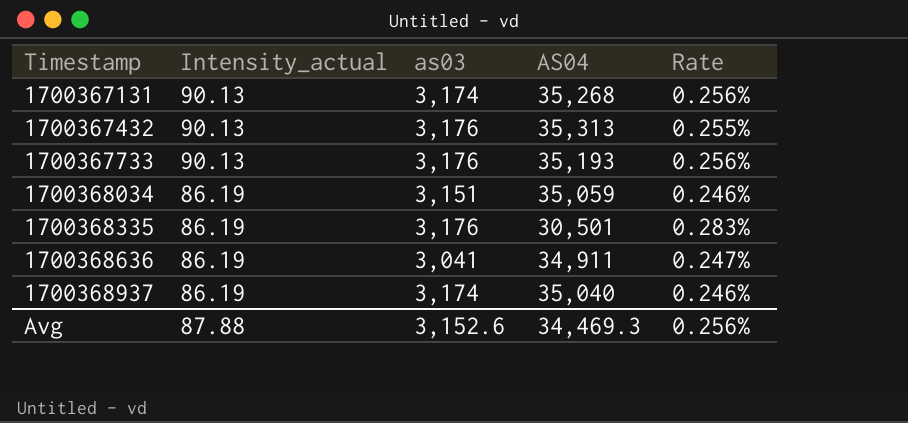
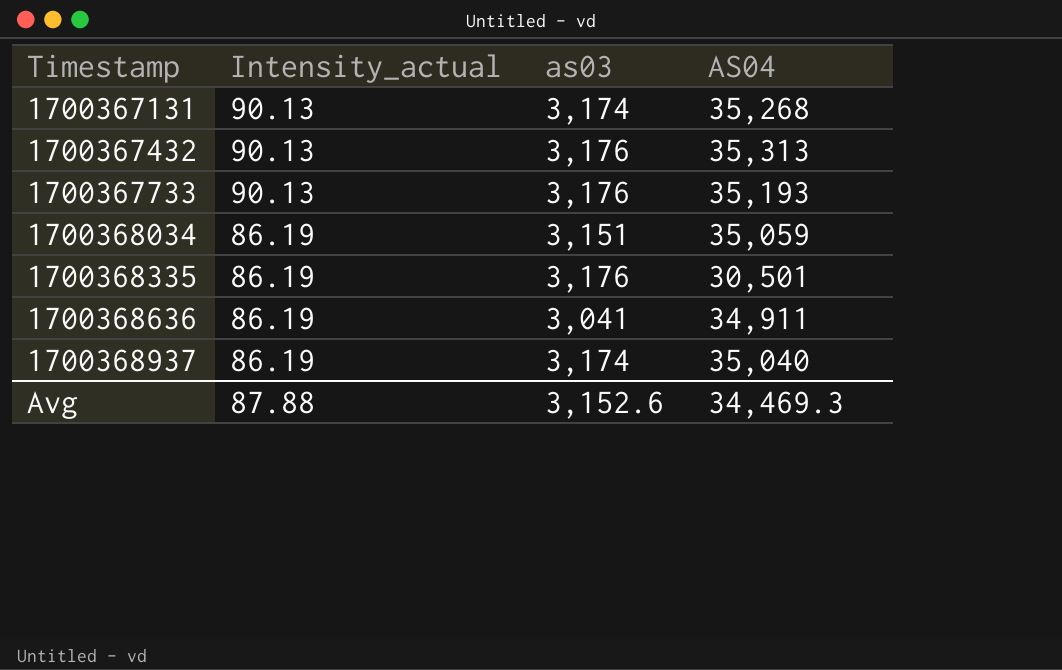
column Rate | formula: [Intensity_actual] / [AS04] -> none

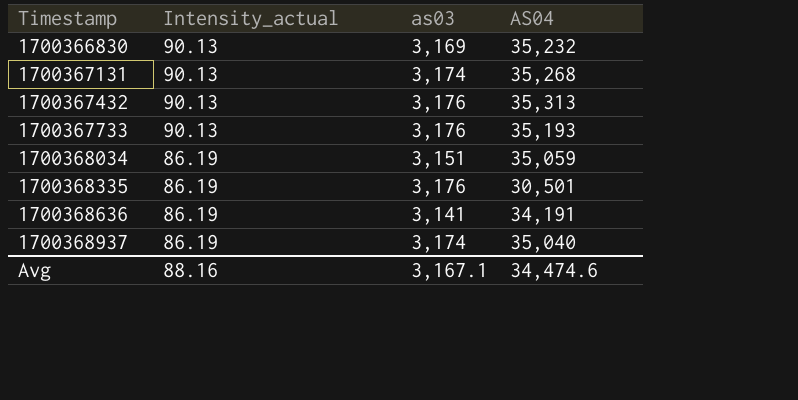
row 1700366830: none -> 90.13 | 3,169 | 35,232
1700368636 | as03: 3,041 -> 3,141
1700368636 | AS04: 34,911 -> 34,191
Avg | Intensity_actual: 87.88 -> 88.16
Avg | as03: 3,152.6 -> 3,167.1
Avg | AS04: 34,469.3 -> 34,474.6

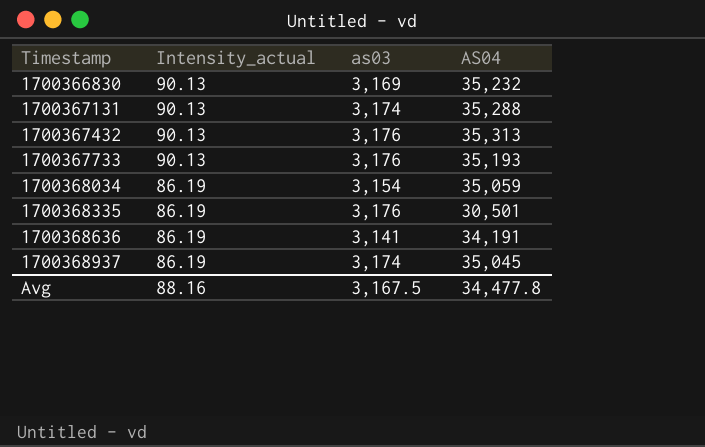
1700367131 | AS04: 35,268 -> 35,288
1700368034 | as03: 3,151 -> 3,154
1700368937 | AS04: 35,040 -> 35,045
Avg | as03: 3,167.1 -> 3,167.5
Avg | AS04: 34,474.6 -> 34,477.8

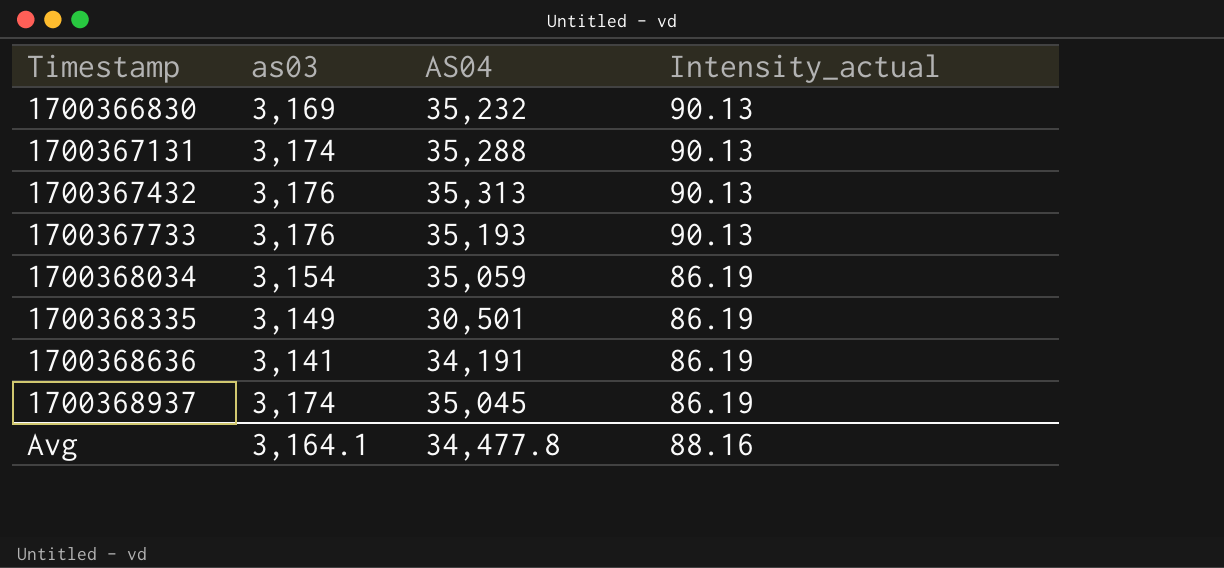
column Intensity_actual | position: 2 -> 4
1700368335 | as03: 3,176 -> 3,149
Avg | as03: 3,167.5 -> 3,164.1

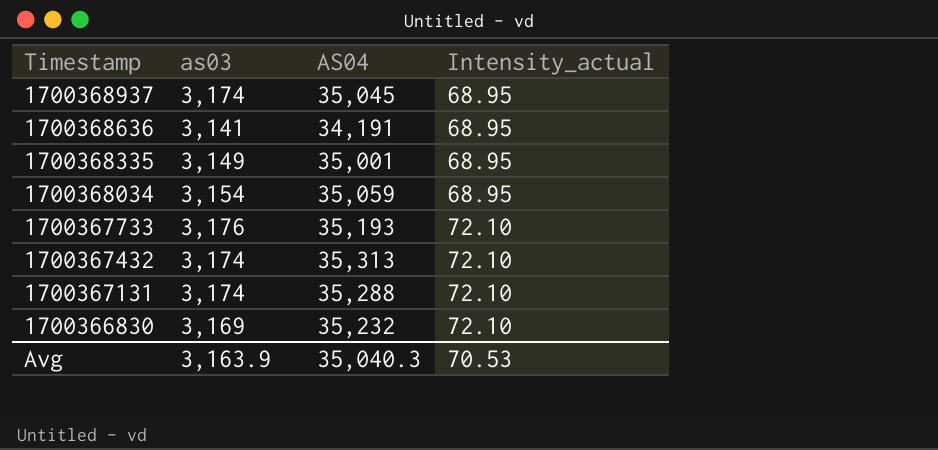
row order: Timestamp ascending -> Timestamp descending
1700368937 | Intensity_actual: 86.19 -> 68.95
1700368636 | Intensity_actual: 86.19 -> 68.95
1700368335 | AS04: 30,501 -> 35,001
1700368335 | Intensity_actual: 86.19 -> 68.95
1700368034 | Intensity_actual: 86.19 -> 68.95
1700367733 | Intensity_actual: 90.13 -> 72.10
1700367432 | as03: 3,176 -> 3,174
1700367432 | Intensity_actual: 90.13 -> 72.10
1700367131 | Intensity_actual: 90.13 -> 72.10
1700366830 | Intensity_actual: 90.13 -> 72.10
Avg | as03: 3,164.1 -> 3,163.9
Avg | AS04: 34,477.8 -> 35,040.3
Avg | Intensity_actual: 88.16 -> 70.53

